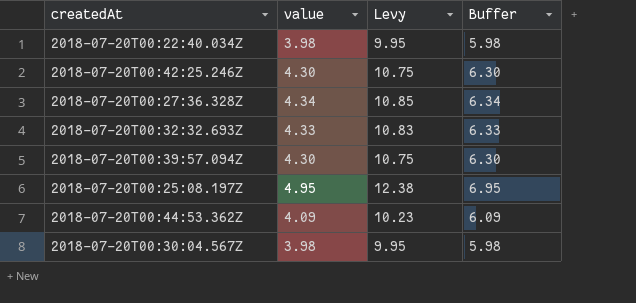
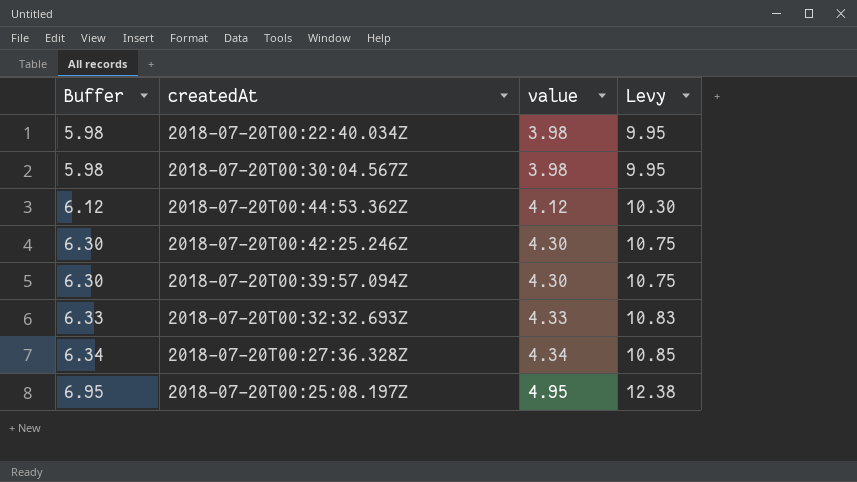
row order: none -> Buffer ascending
column Buffer | position: 4 -> 1
2018-07-20T00:44:53.362Z | Buffer: 6.09 -> 6.12
2018-07-20T00:44:53.362Z | value: 4.09 -> 4.12
2018-07-20T00:44:53.362Z | Levy: 10.23 -> 10.30

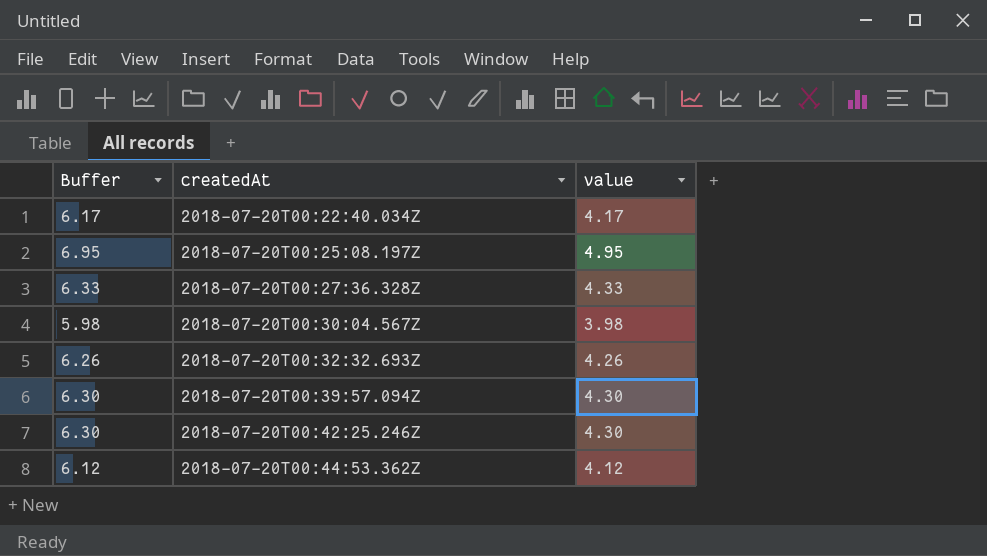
row order: Buffer ascending -> createdAt ascending
column Levy | formula: [value] * 2.5 -> none
2018-07-20T00:22:40.034Z | Buffer: 5.98 -> 6.17
2018-07-20T00:22:40.034Z | value: 3.98 -> 4.17
2018-07-20T00:27:36.328Z | Buffer: 6.34 -> 6.33
2018-07-20T00:27:36.328Z | value: 4.34 -> 4.33
2018-07-20T00:32:32.693Z | Buffer: 6.33 -> 6.26
2018-07-20T00:32:32.693Z | value: 4.33 -> 4.26

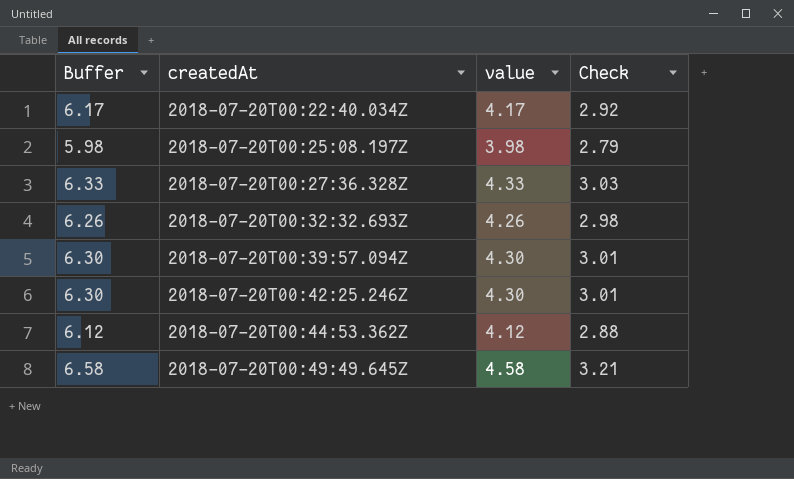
column Check | formula: none -> [value] * 0.7
row 2018-07-20T00:30:04.567Z: 5.98 | 3.98 -> none
2018-07-20T00:25:08.197Z | Buffer: 6.95 -> 5.98
2018-07-20T00:25:08.197Z | value: 4.95 -> 3.98
row 2018-07-20T00:49:49.645Z: none -> 6.58 | 4.58 | 3.21

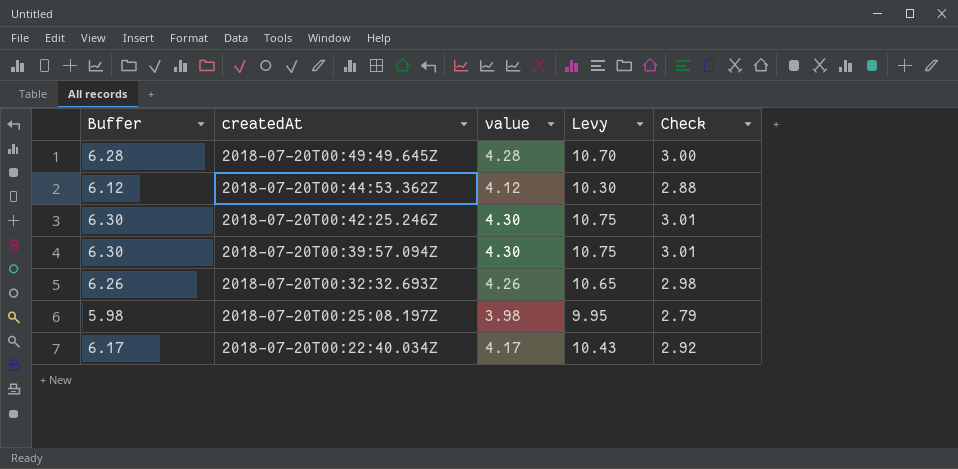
row order: createdAt ascending -> createdAt descending
column Levy | formula: none -> [value] * 2.5
row 2018-07-20T00:27:36.328Z: 6.33 | 4.33 | 3.03 -> none
2018-07-20T00:49:49.645Z | Buffer: 6.58 -> 6.28
2018-07-20T00:49:49.645Z | value: 4.58 -> 4.28
2018-07-20T00:49:49.645Z | Check: 3.21 -> 3.00

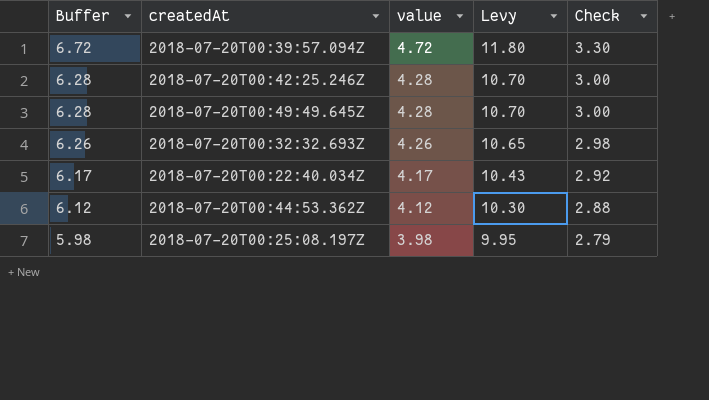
row order: createdAt descending -> Buffer descending
2018-07-20T00:39:57.094Z | Buffer: 6.30 -> 6.72
2018-07-20T00:39:57.094Z | value: 4.30 -> 4.72
2018-07-20T00:39:57.094Z | Levy: 10.75 -> 11.80
2018-07-20T00:39:57.094Z | Check: 3.01 -> 3.30
2018-07-20T00:42:25.246Z | Buffer: 6.30 -> 6.28
2018-07-20T00:42:25.246Z | value: 4.30 -> 4.28
2018-07-20T00:42:25.246Z | Levy: 10.75 -> 10.70
2018-07-20T00:42:25.246Z | Check: 3.01 -> 3.00

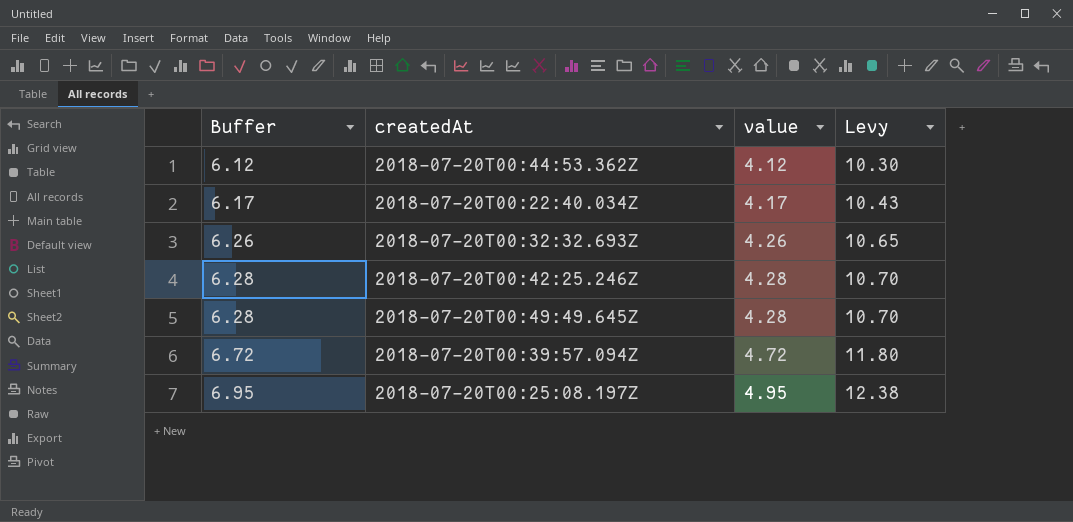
row order: Buffer descending -> Buffer ascending
column Check | formula: [value] * 0.7 -> none
2018-07-20T00:25:08.197Z | Buffer: 5.98 -> 6.95
2018-07-20T00:25:08.197Z | value: 3.98 -> 4.95
2018-07-20T00:25:08.197Z | Levy: 9.95 -> 12.38

